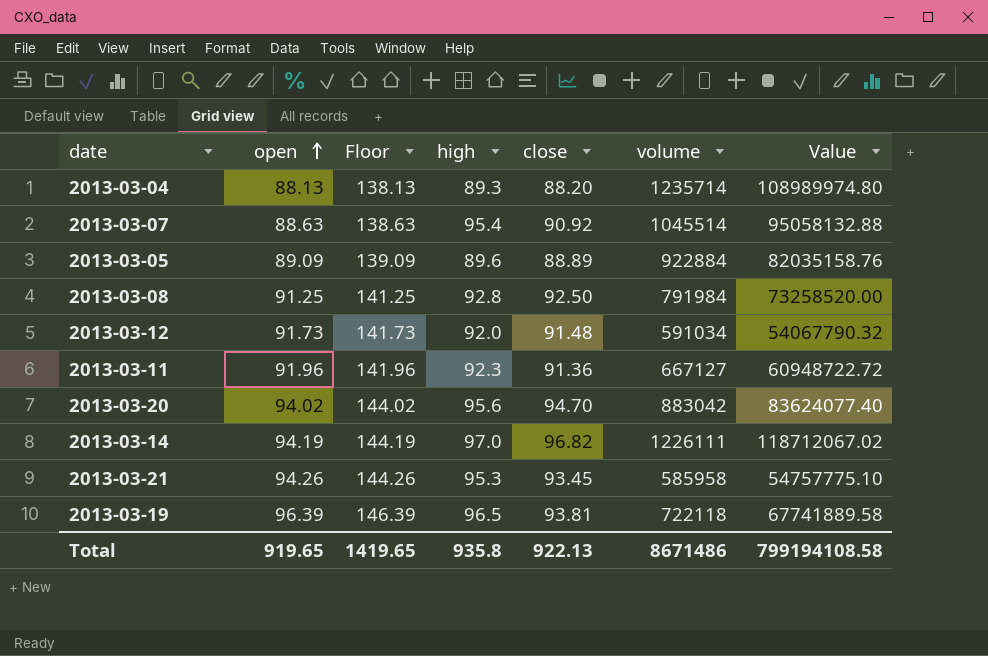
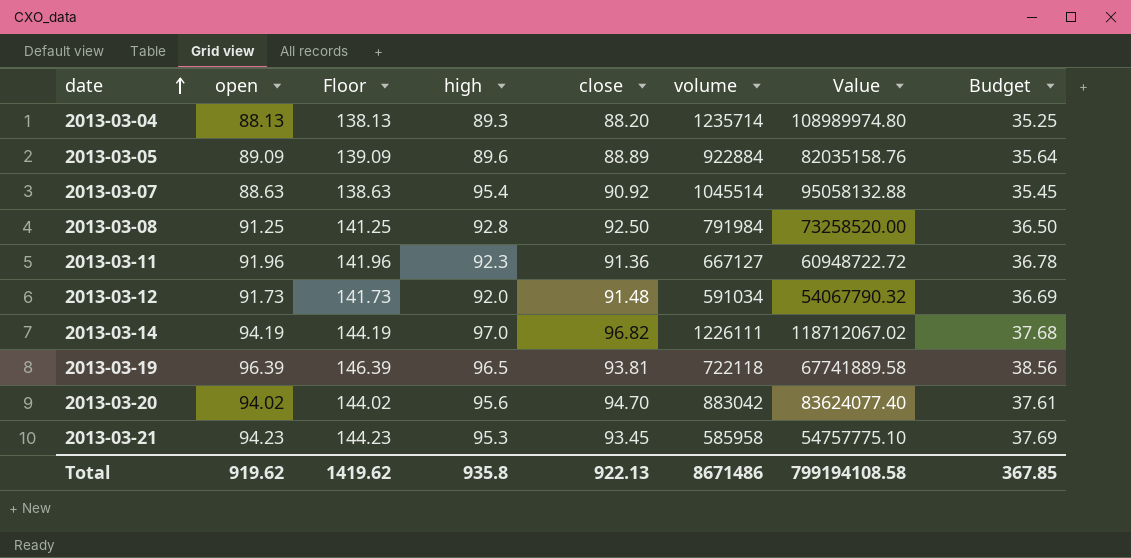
row order: open ascending -> date ascending
column Budget | formula: none -> [open] * 0.4
2013-03-21 | open: 94.26 -> 94.23
2013-03-21 | Floor: 144.26 -> 144.23
Total | open: 919.65 -> 919.62
Total | Floor: 1419.65 -> 1419.62

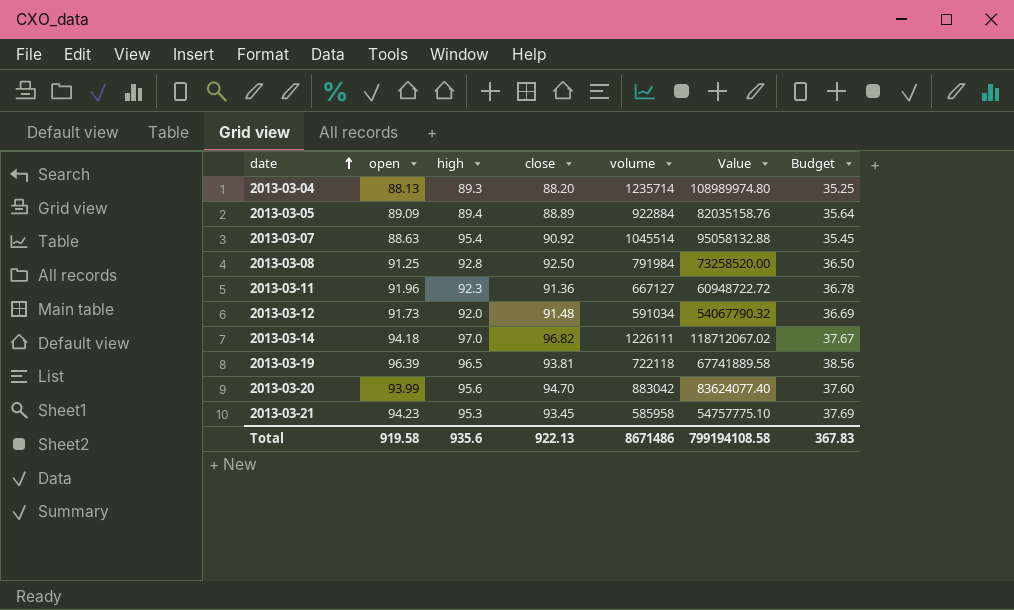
column Floor | formula: [open] + 50 -> none
2013-03-05 | high: 89.6 -> 89.4
2013-03-14 | open: 94.19 -> 94.18
2013-03-14 | Budget: 37.68 -> 37.67
2013-03-20 | open: 94.02 -> 93.99
2013-03-20 | Budget: 37.61 -> 37.60
Total | open: 919.62 -> 919.58
Total | high: 935.8 -> 935.6
Total | Budget: 367.85 -> 367.83

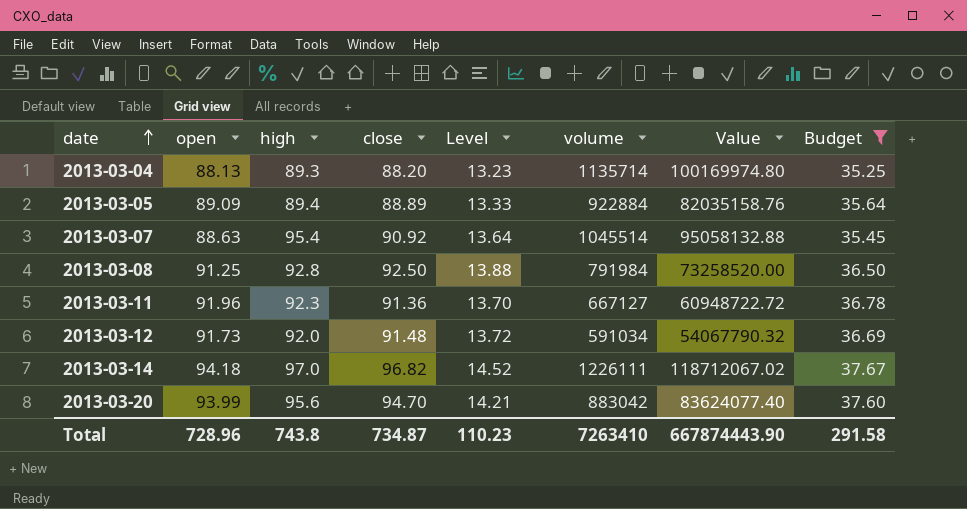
filter: none -> Budget <= 37.67
column Level | formula: none -> [close] * 0.15
2013-03-04 | volume: 1235714 -> 1135714
2013-03-04 | Value: 108989974.80 -> 100169974.80
Total | open: 919.58 -> 728.96
Total | high: 935.6 -> 743.8
Total | close: 922.13 -> 734.87
Total | volume: 8671486 -> 7263410
Total | Value: 799194108.58 -> 667874443.90
Total | Budget: 367.83 -> 291.58

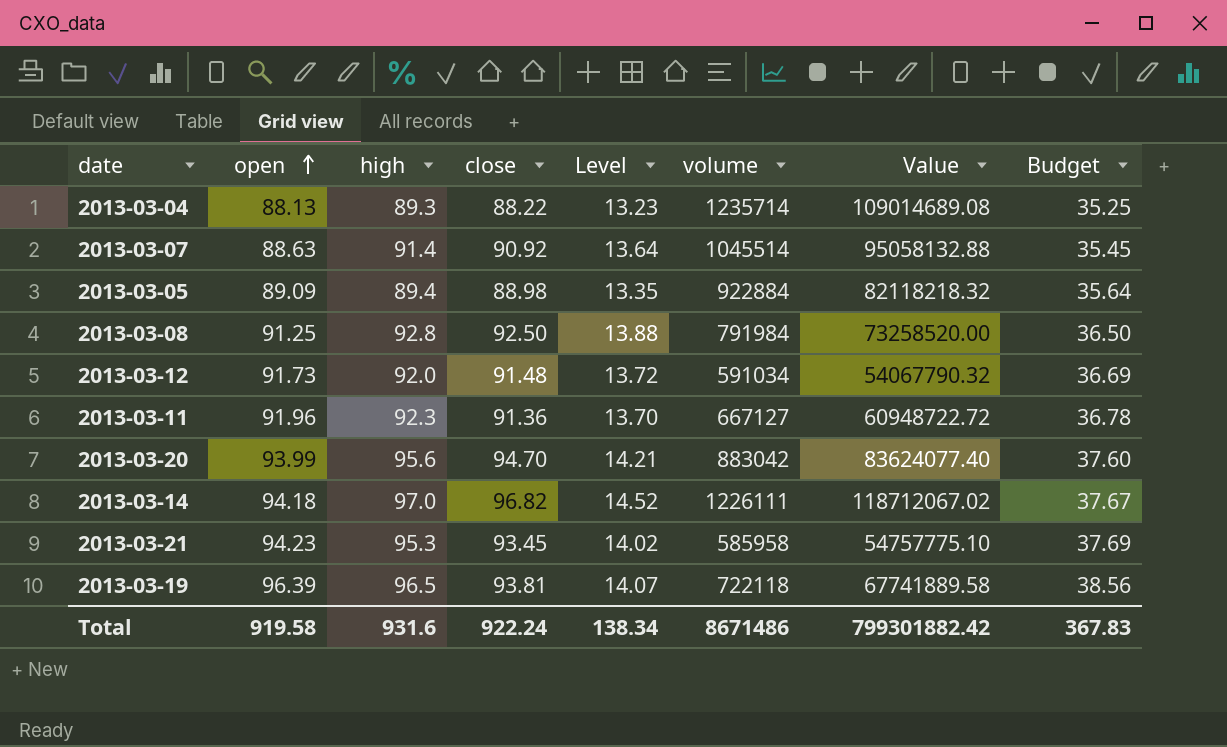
filter: Budget <= 37.67 -> none
row order: date ascending -> open ascending
2013-03-04 | close: 88.20 -> 88.22
2013-03-04 | volume: 1135714 -> 1235714
2013-03-04 | Value: 100169974.80 -> 109014689.08
2013-03-07 | high: 95.4 -> 91.4
2013-03-05 | close: 88.89 -> 88.98
2013-03-05 | Level: 13.33 -> 13.35
2013-03-05 | Value: 82035158.76 -> 82118218.32
Total | open: 728.96 -> 919.58
Total | high: 743.8 -> 931.6
Total | close: 734.87 -> 922.24
Total | Level: 110.23 -> 138.34
Total | volume: 7263410 -> 8671486
Total | Value: 667874443.90 -> 799301882.42
Total | Budget: 291.58 -> 367.83

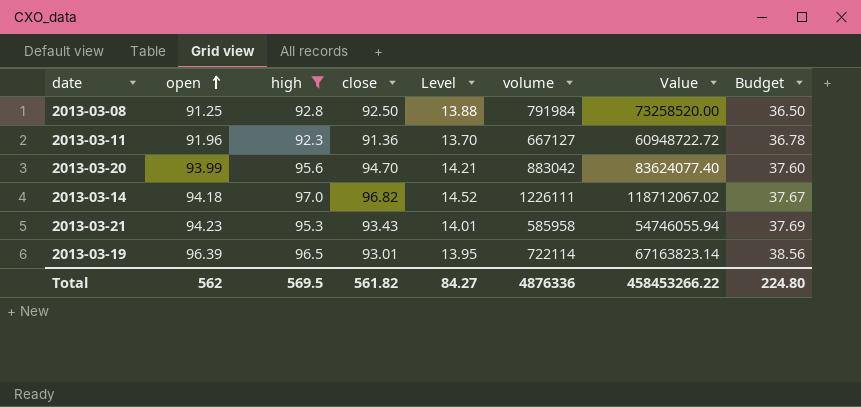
filter: none -> high >= 92.3
2013-03-21 | close: 93.45 -> 93.43
2013-03-21 | Level: 14.02 -> 14.01
2013-03-21 | Value: 54757775.10 -> 54746055.94
2013-03-19 | close: 93.81 -> 93.01
2013-03-19 | Level: 14.07 -> 13.95
2013-03-19 | volume: 722118 -> 722114
2013-03-19 | Value: 67741889.58 -> 67163823.14
Total | open: 919.58 -> 562
Total | high: 931.6 -> 569.5
Total | close: 922.24 -> 561.82
Total | Level: 138.34 -> 84.27
Total | volume: 8671486 -> 4876336
Total | Value: 799301882.42 -> 458453266.22
Total | Budget: 367.83 -> 224.80

